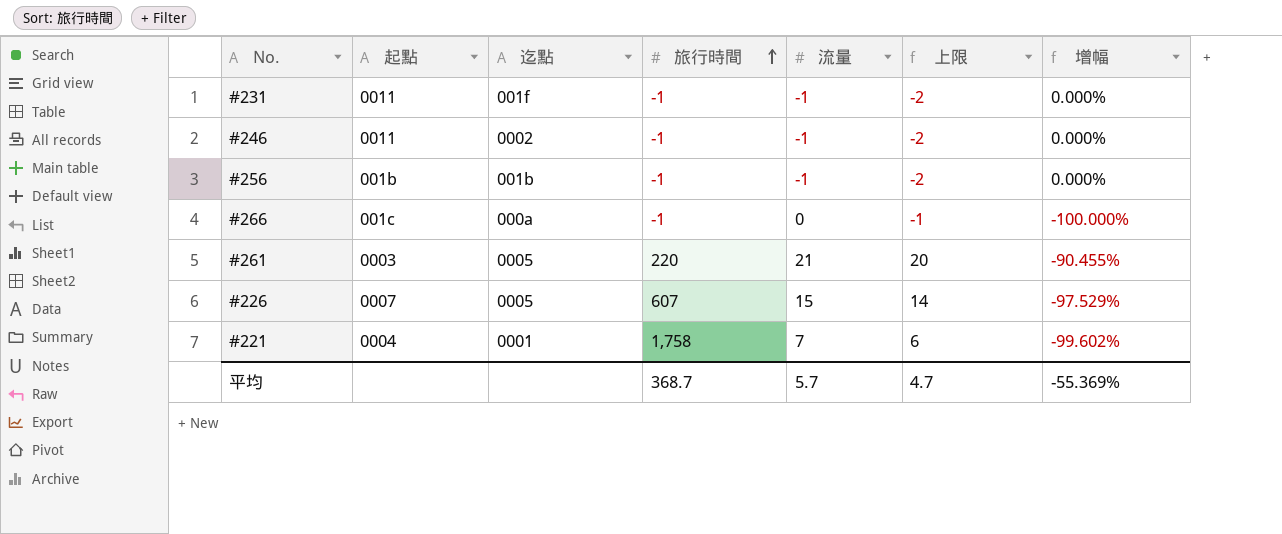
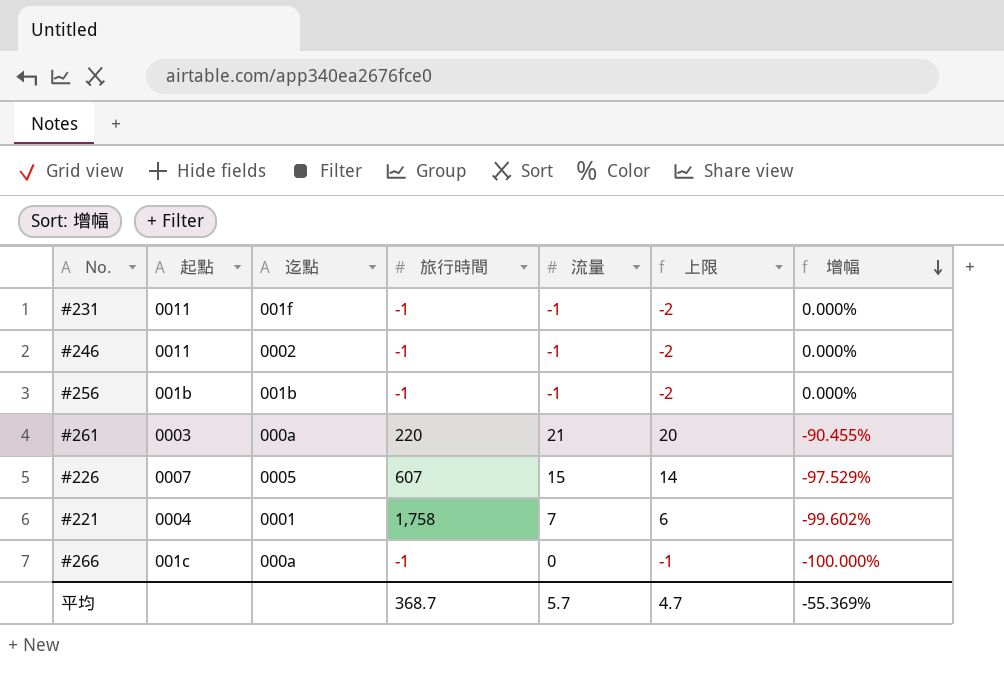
row order: 旅行時間 ascending -> 增幅 descending
#261 | 迄點: 0005 -> 000a

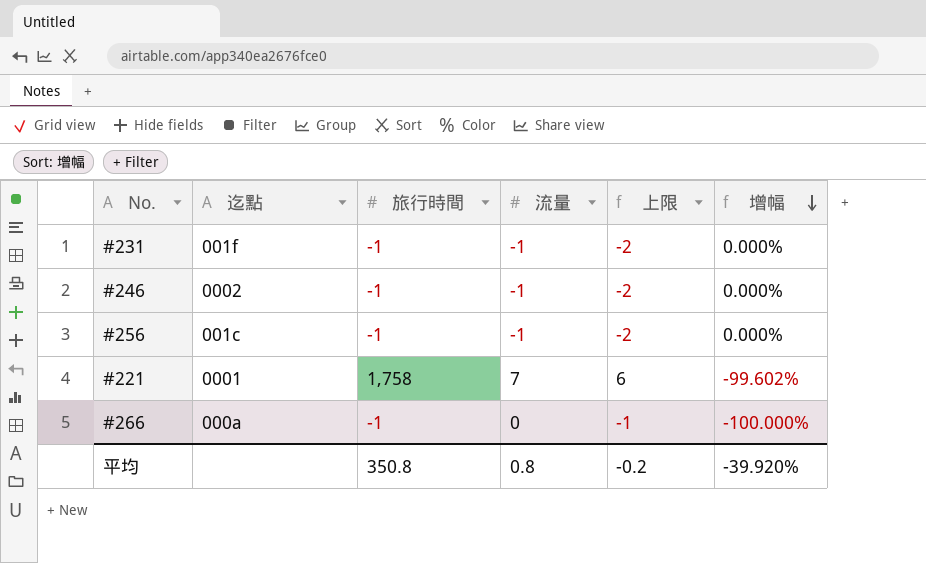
column 起點 | position: 2 -> none
row #261: 0003 | 000a | 220 | 21 | 20 | -90.455% -> none
row #226: 0007 | 0005 | 607 | 15 | 14 | -97.529% -> none
#256 | 迄點: 001b -> 001c
平均 | 旅行時間: 368.7 -> 350.8
平均 | 流量: 5.7 -> 0.8
平均 | 上限: 4.7 -> -0.2
平均 | 增幅: -55.369% -> -39.920%

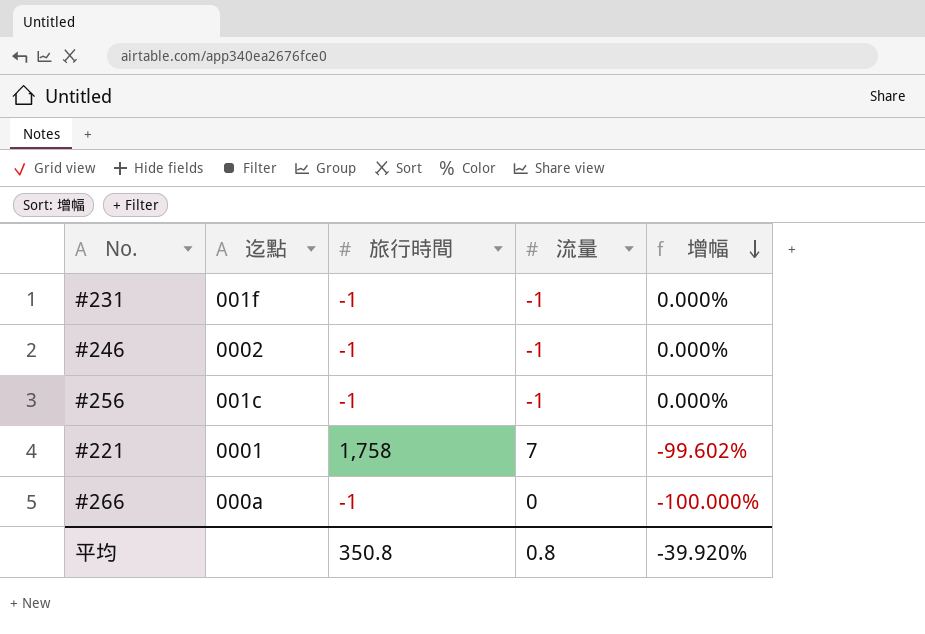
column 上限 | formula: [流量] - 1 -> none

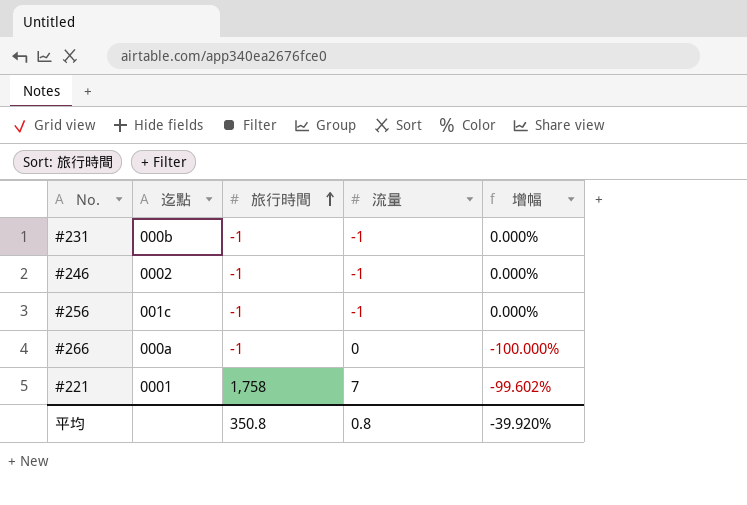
row order: 增幅 descending -> 旅行時間 ascending
#231 | 迄點: 001f -> 000b

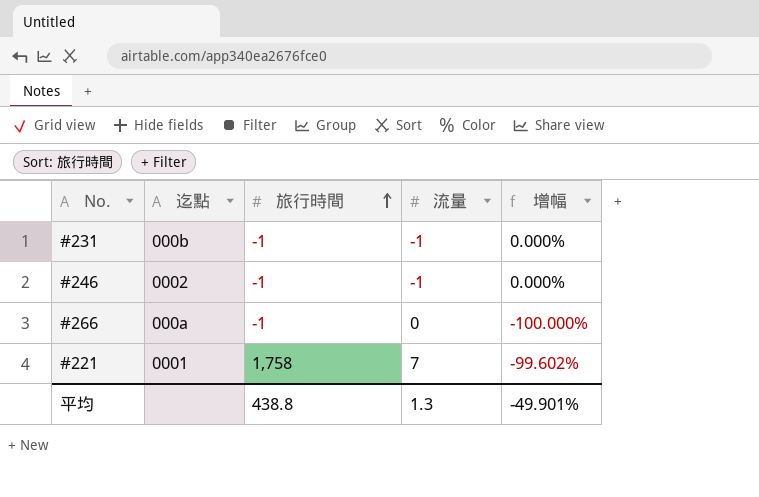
row #256: 001c | -1 | -1 | 0.000% -> none
平均 | 旅行時間: 350.8 -> 438.8
平均 | 流量: 0.8 -> 1.3
平均 | 增幅: -39.920% -> -49.901%

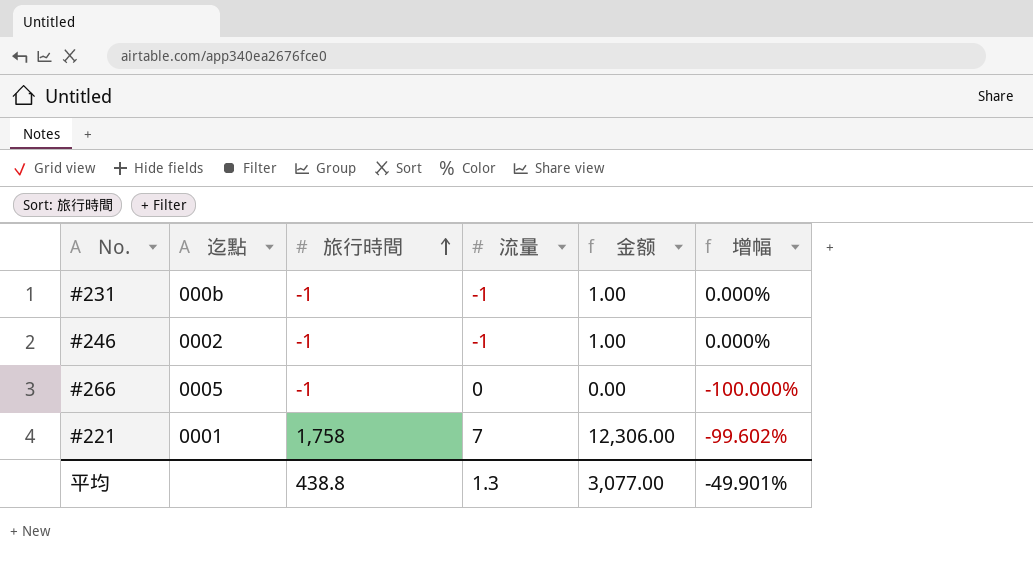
column 金额 | formula: none -> [旅行時間] * [流量]
#266 | 迄點: 000a -> 0005

